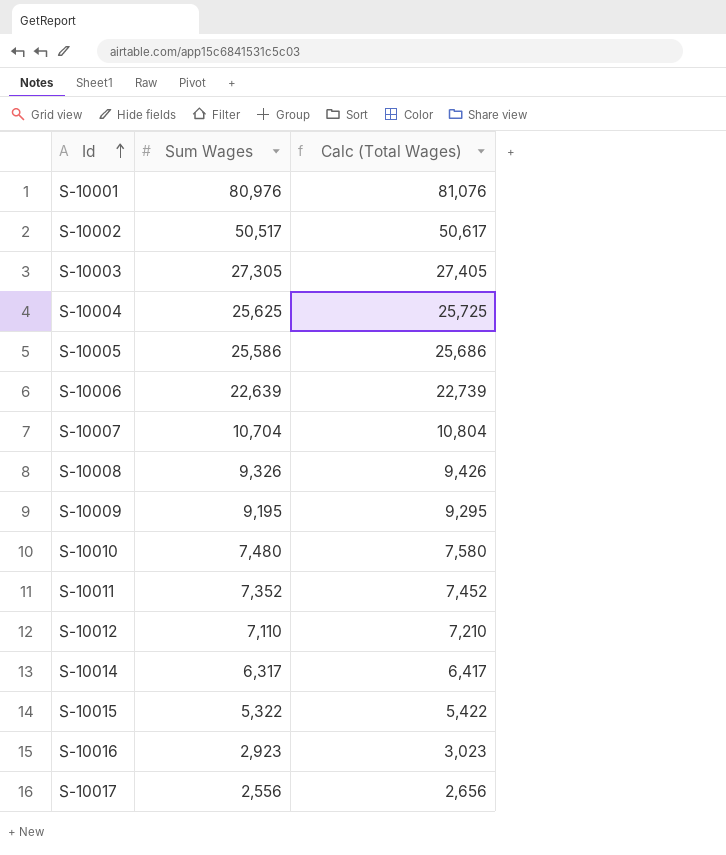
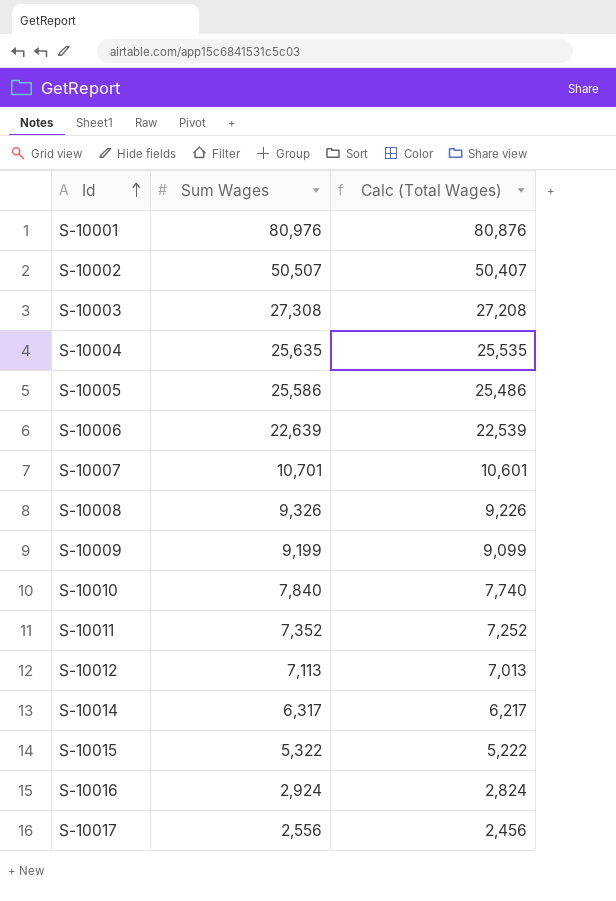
column Calc (Total Wages) | formula: [Sum Wages] + 100 -> [Sum Wages] - 100
S-10002 | Sum Wages: 50,517 -> 50,507
S-10003 | Sum Wages: 27,305 -> 27,308
S-10004 | Sum Wages: 25,625 -> 25,635
S-10007 | Sum Wages: 10,704 -> 10,701
S-10009 | Sum Wages: 9,195 -> 9,199
S-10010 | Sum Wages: 7,480 -> 7,840
S-10012 | Sum Wages: 7,110 -> 7,113
S-10016 | Sum Wages: 2,923 -> 2,924

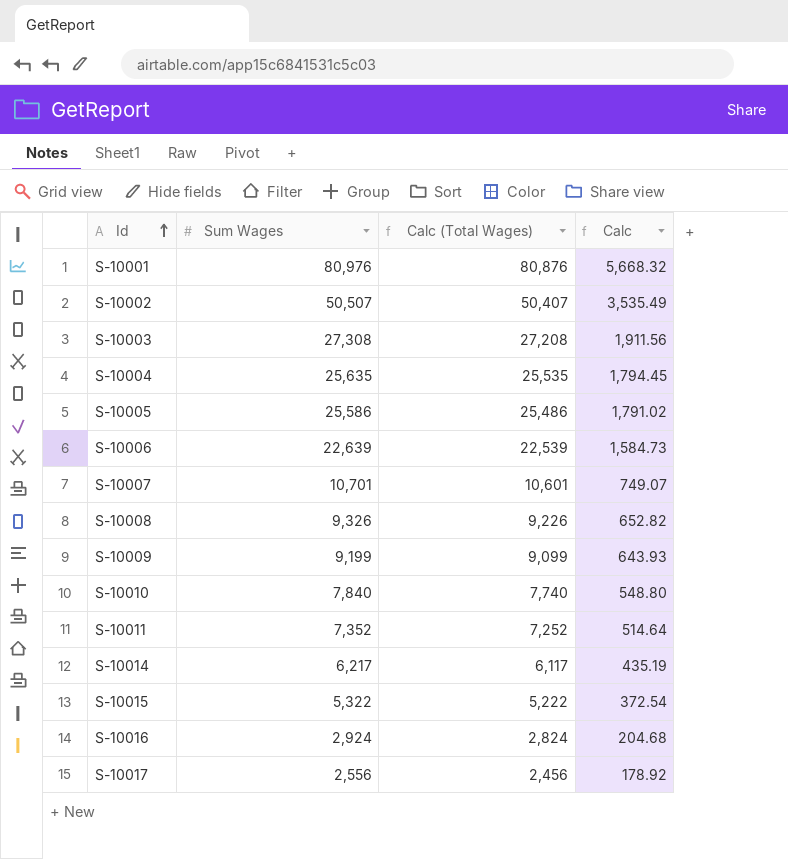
column Calc | formula: none -> [Sum Wages] * 0.07
row S-10012: 7,113 | 7,013 -> none
S-10014 | Sum Wages: 6,317 -> 6,217
S-10014 | Calc (Total Wages): 6,217 -> 6,117

